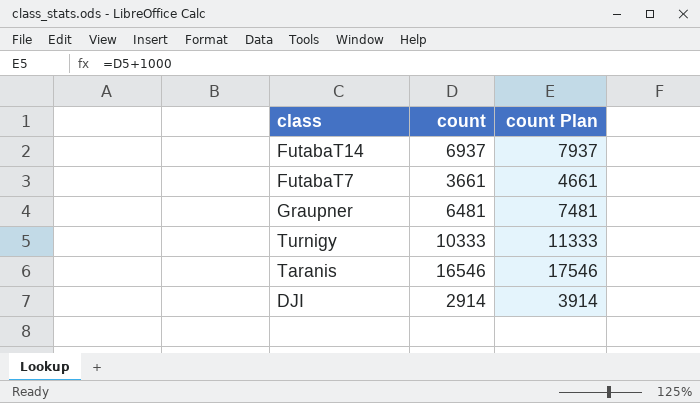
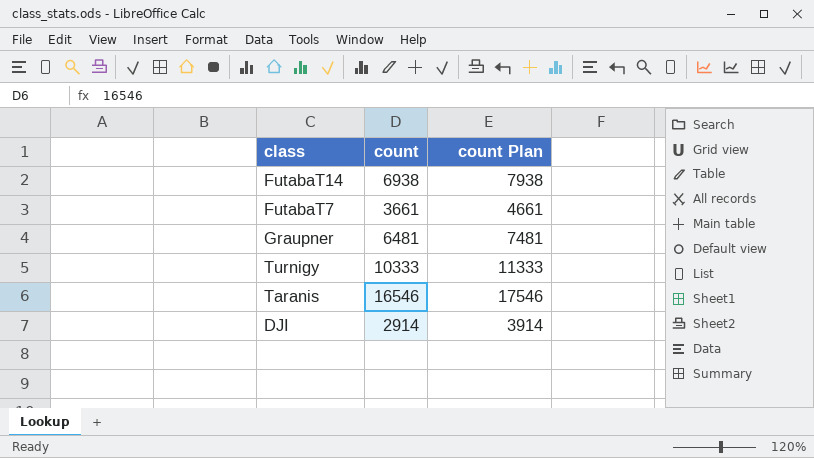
FutabaT14 | count: 6937 -> 6938
FutabaT14 | count Plan: 7937 -> 7938

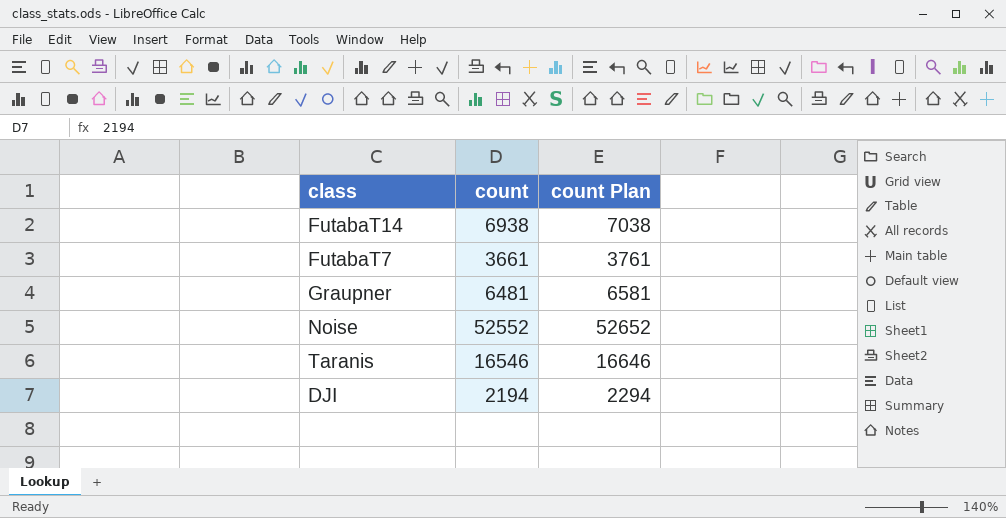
column count Plan | formula: [count] + 1000 -> [count] + 100
row Turnigy: 10333 | 11333 -> none
row Noise: none -> 52552 | 52652
DJI | count: 2914 -> 2194

